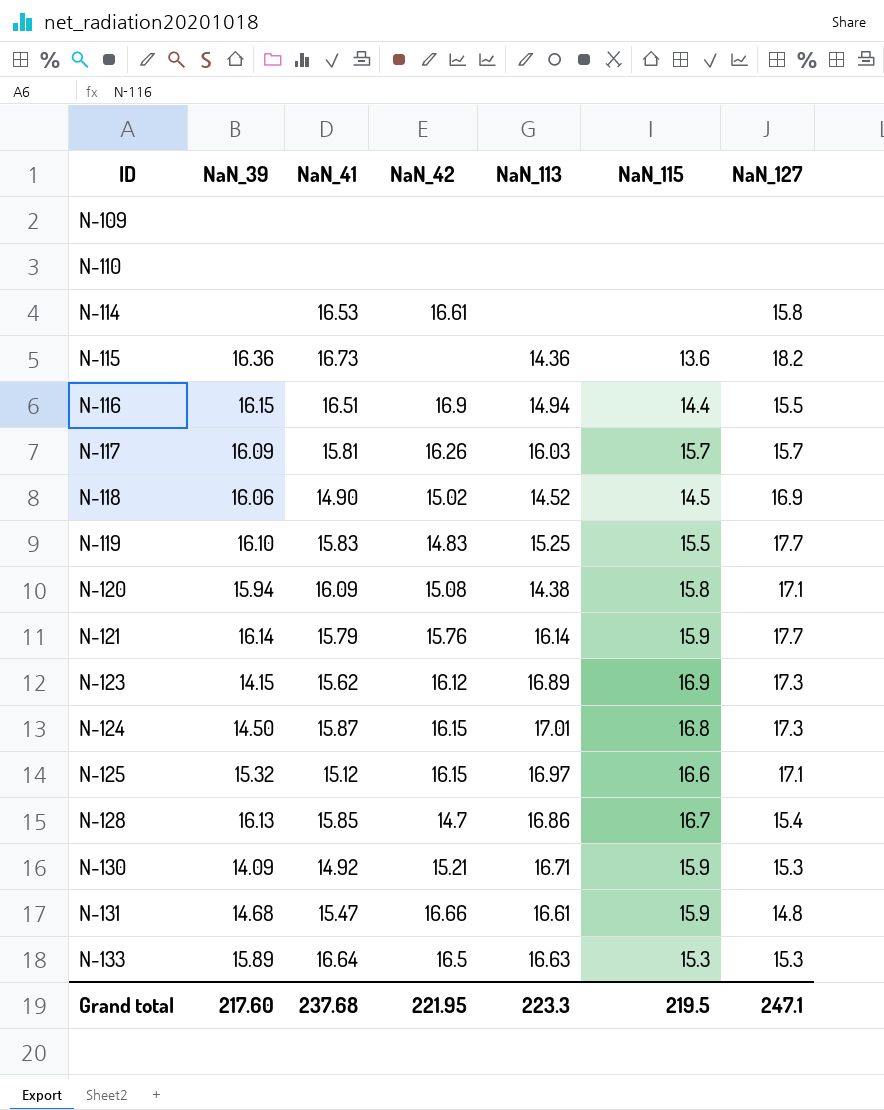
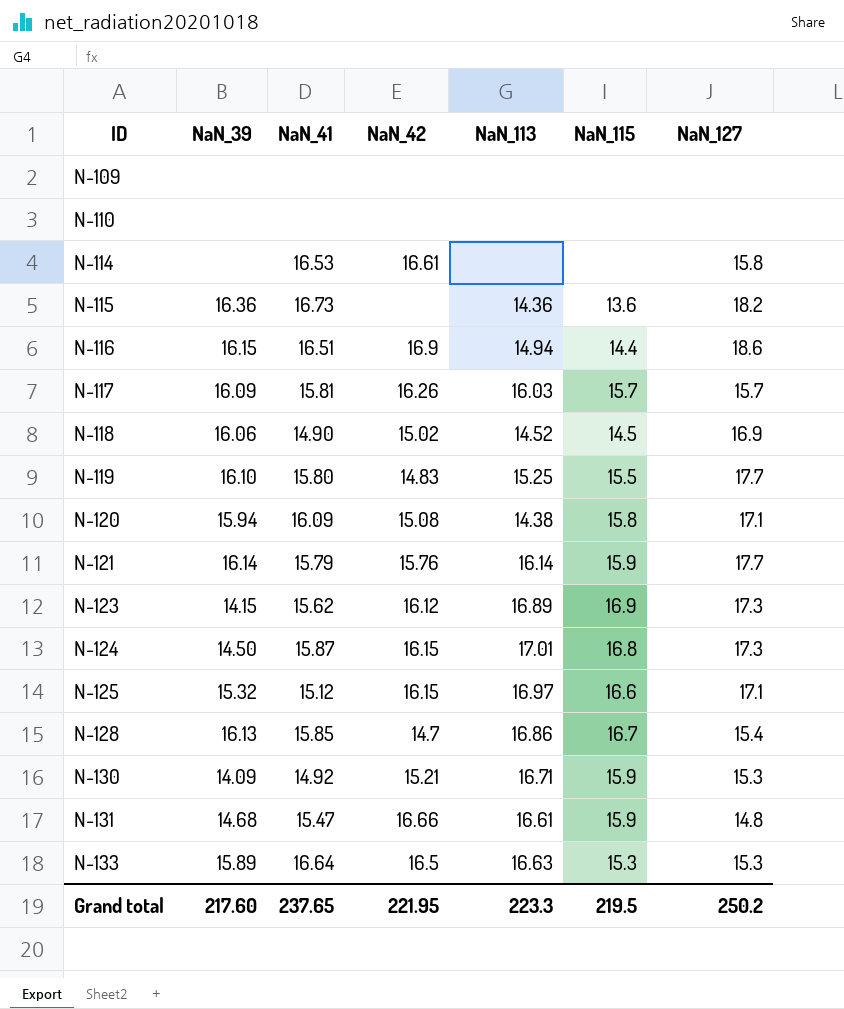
N-116 | NaN_127: 15.5 -> 18.6
N-119 | NaN_41: 15.83 -> 15.80
Grand total | NaN_41: 237.68 -> 237.65
Grand total | NaN_127: 247.1 -> 250.2

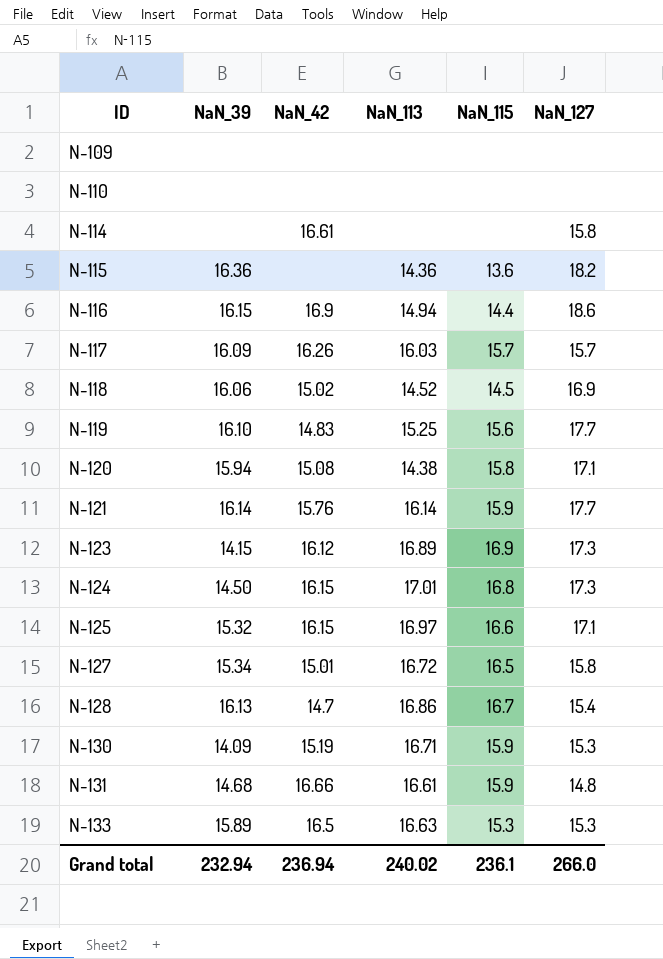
column NaN_41 | position: 3 -> none
N-119 | NaN_115: 15.5 -> 15.6
row N-127: none -> 15.34 | 15.01 | 16.72 | 16.5 | 15.8
N-130 | NaN_42: 15.21 -> 15.19
Grand total | NaN_39: 217.60 -> 232.94
Grand total | NaN_42: 221.95 -> 236.94
Grand total | NaN_113: 223.3 -> 240.02
Grand total | NaN_115: 219.5 -> 236.1
Grand total | NaN_127: 250.2 -> 266.0

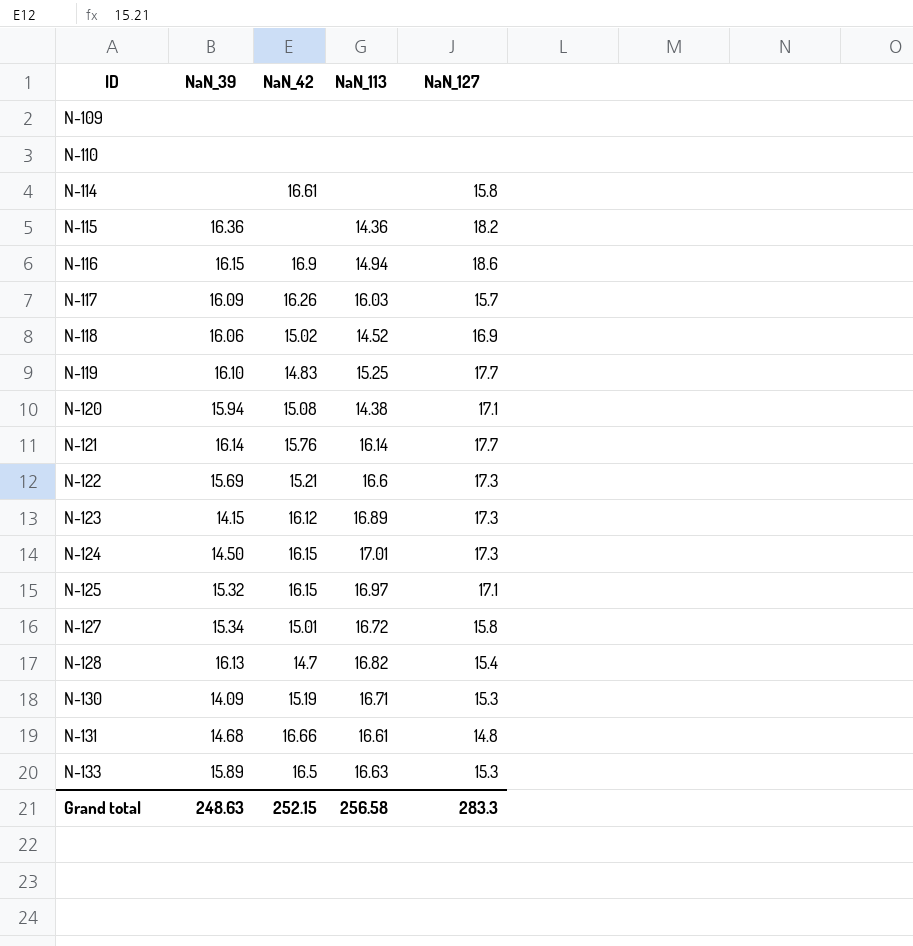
column NaN_115 | position: 5 -> none
row N-122: none -> 15.69 | 15.21 | 16.6 | 17.3
N-128 | NaN_113: 16.86 -> 16.82
Grand total | NaN_39: 232.94 -> 248.63
Grand total | NaN_42: 236.94 -> 252.15
Grand total | NaN_113: 240.02 -> 256.58
Grand total | NaN_127: 266.0 -> 283.3

